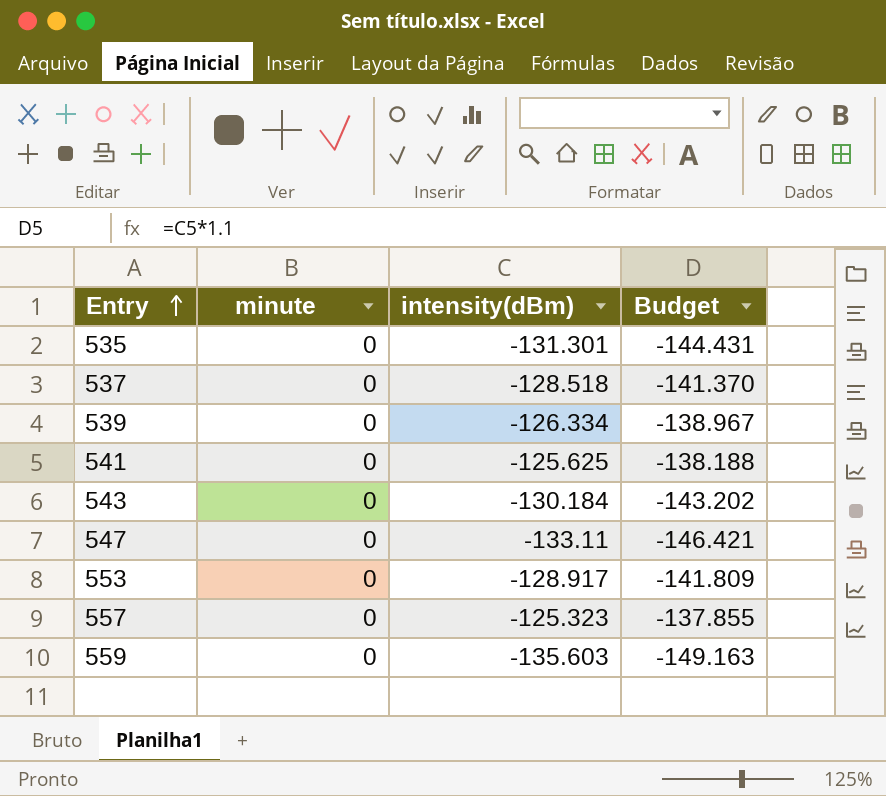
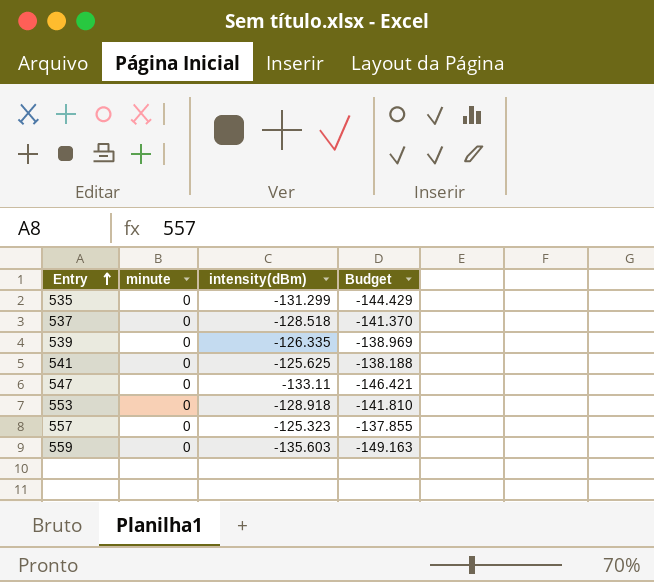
row 543: 0 | -130.184 | -143.202 -> none
535 | intensity(dBm): -131.301 -> -131.299
535 | Budget: -144.431 -> -144.429
539 | intensity(dBm): -126.334 -> -126.335
539 | Budget: -138.967 -> -138.969
553 | intensity(dBm): -128.917 -> -128.918
553 | Budget: -141.809 -> -141.810

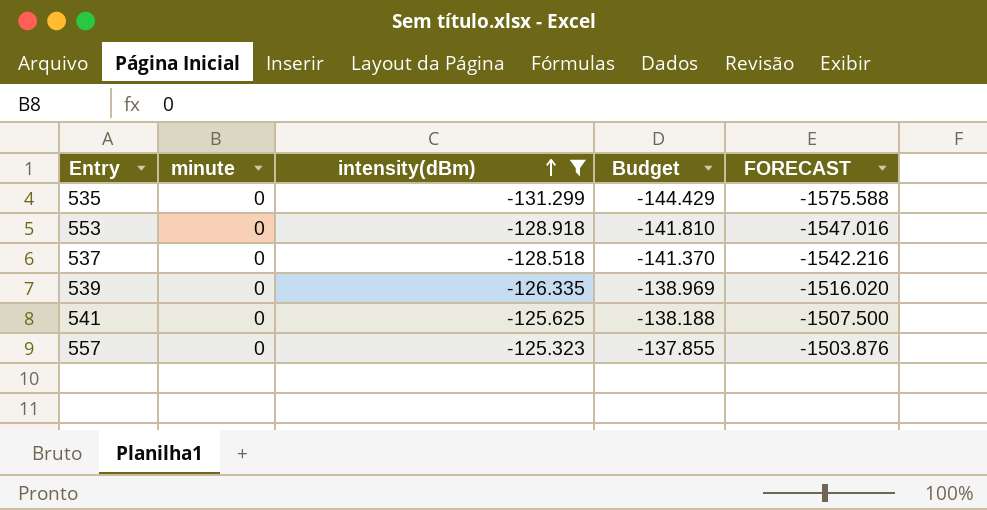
filter: none -> intensity(dBm) >= -131.299
row order: Entry ascending -> intensity(dBm) ascending
column FORECAST | formula: none -> [intensity(dBm)] * 12

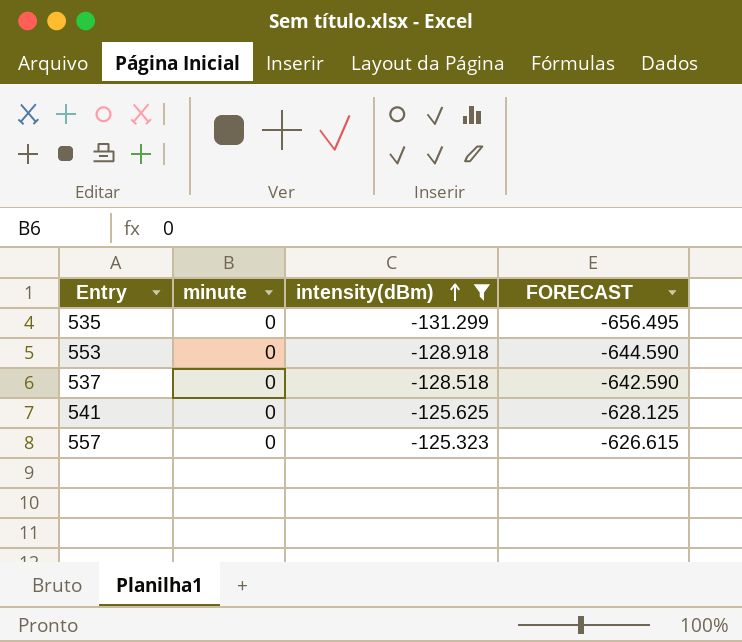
column Budget | formula: [intensity(dBm)] * 1.1 -> none
column FORECAST | formula: [intensity(dBm)] * 12 -> [intensity(dBm)] * 5
row 539: 0 | -126.335 | -138.969 | -1516.020 -> none

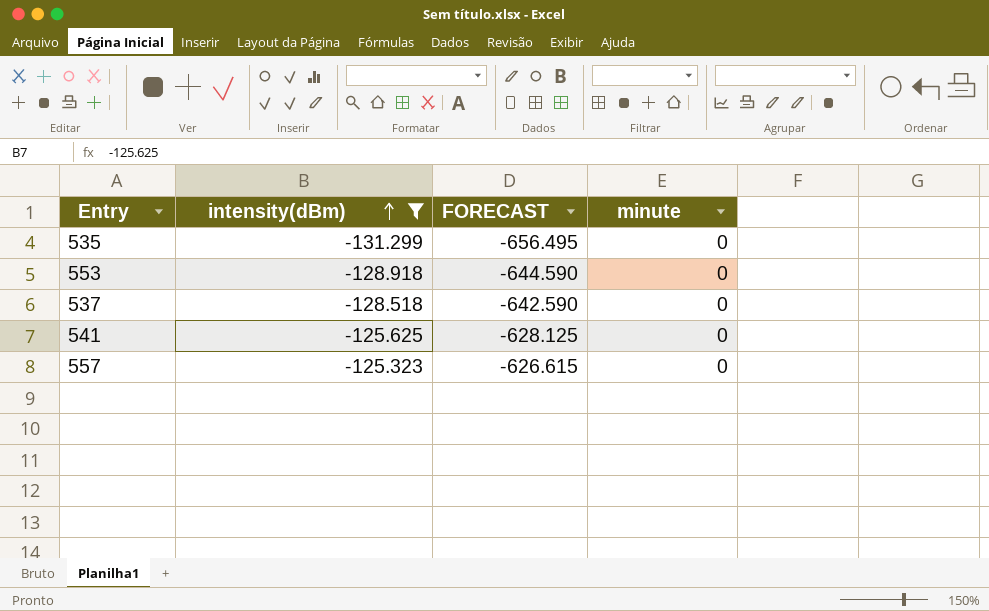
column minute | position: 2 -> 4

